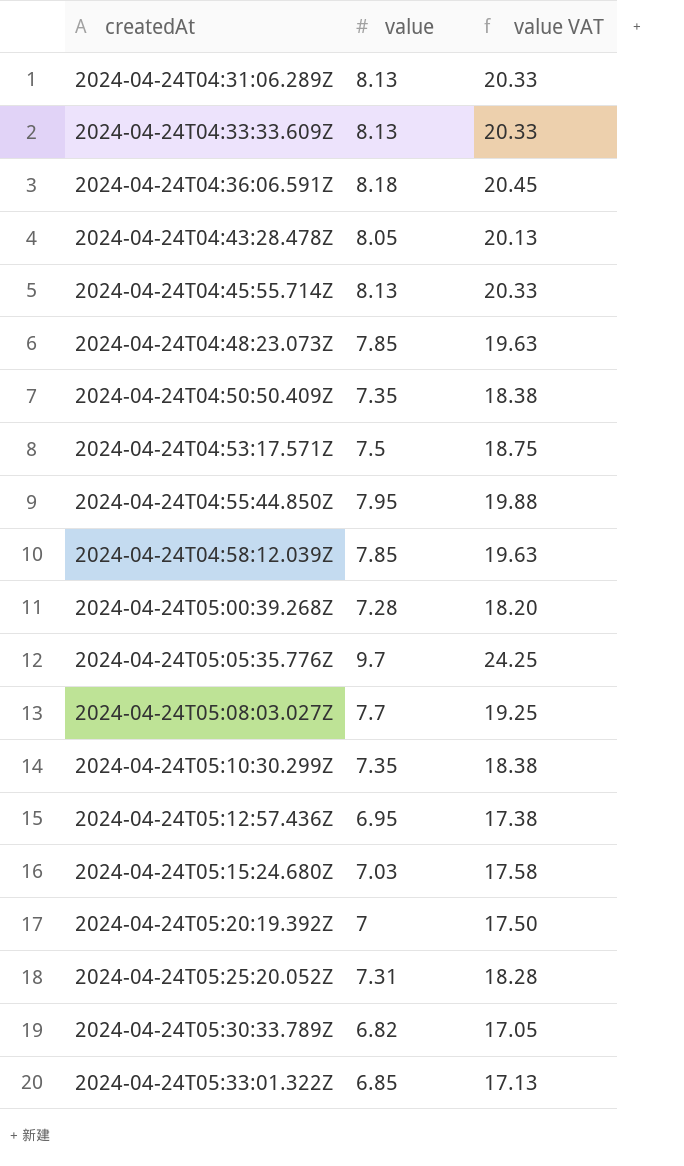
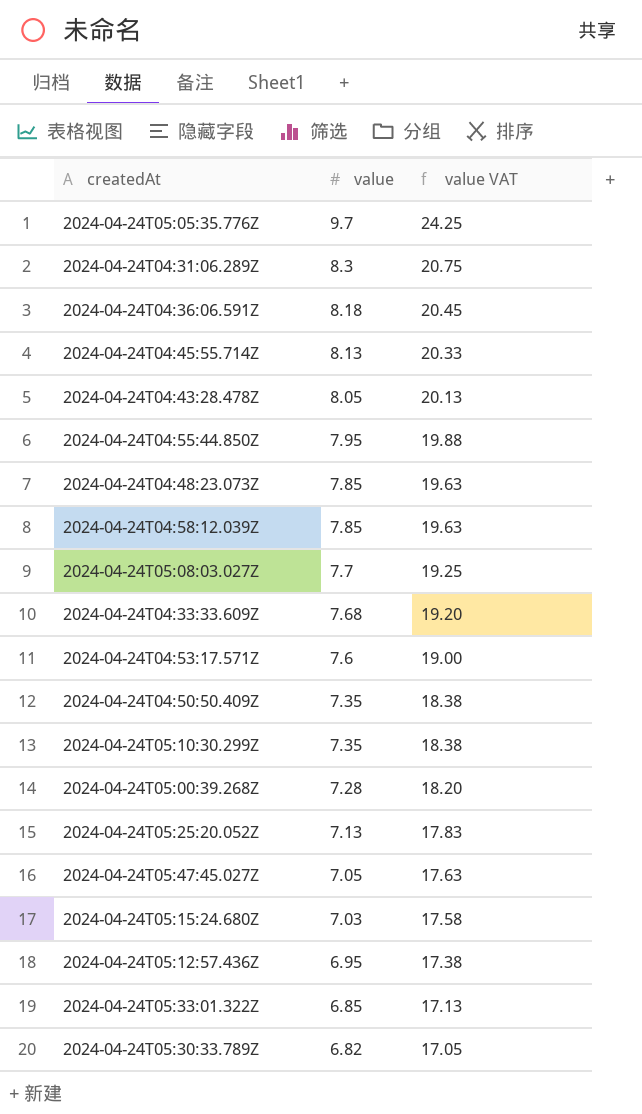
row order: createdAt ascending -> value descending
row 2024-04-24T05:20:19.392Z: 7 | 17.50 -> none
2024-04-24T04:31:06.289Z | value: 8.13 -> 8.3
2024-04-24T04:31:06.289Z | value VAT: 20.33 -> 20.75
2024-04-24T04:33:33.609Z | value: 8.13 -> 7.68
2024-04-24T04:33:33.609Z | value VAT: 20.33 -> 19.20
2024-04-24T04:53:17.571Z | value: 7.5 -> 7.6
2024-04-24T04:53:17.571Z | value VAT: 18.75 -> 19.00
2024-04-24T05:25:20.052Z | value: 7.31 -> 7.13
2024-04-24T05:25:20.052Z | value VAT: 18.28 -> 17.83
row 2024-04-24T05:47:45.027Z: none -> 7.05 | 17.63

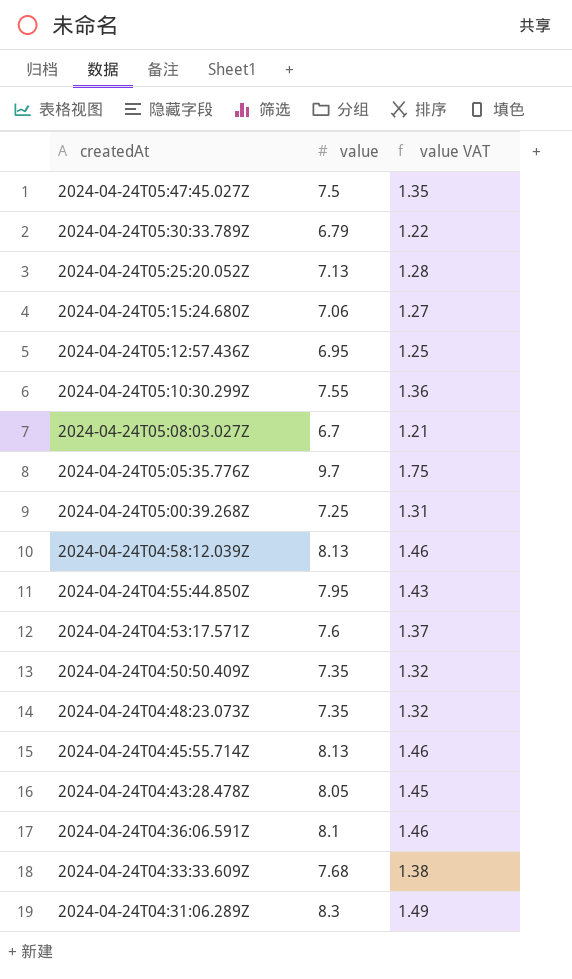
row order: value descending -> createdAt descending
column value VAT | formula: [value] * 2.5 -> [value] * 0.18
row 2024-04-24T05:33:01.322Z: 6.85 | 17.13 -> none
2024-04-24T05:47:45.027Z | value: 7.05 -> 7.5
2024-04-24T05:30:33.789Z | value: 6.82 -> 6.79
2024-04-24T05:15:24.680Z | value: 7.03 -> 7.06
2024-04-24T05:10:30.299Z | value: 7.35 -> 7.55
2024-04-24T05:08:03.027Z | value: 7.7 -> 6.7
2024-04-24T05:00:39.268Z | value: 7.28 -> 7.25
2024-04-24T04:58:12.039Z | value: 7.85 -> 8.13
2024-04-24T04:48:23.073Z | value: 7.85 -> 7.35
2024-04-24T04:36:06.591Z | value: 8.18 -> 8.1

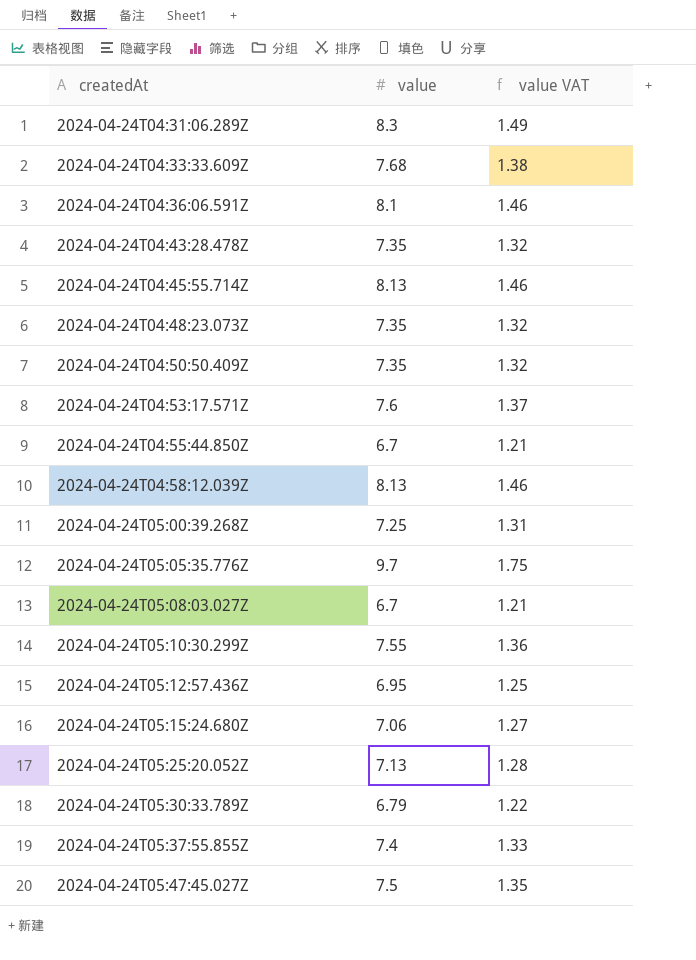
row order: createdAt descending -> createdAt ascending
2024-04-24T04:43:28.478Z | value: 8.05 -> 7.35
2024-04-24T04:43:28.478Z | value VAT: 1.45 -> 1.32
2024-04-24T04:55:44.850Z | value: 7.95 -> 6.7
2024-04-24T04:55:44.850Z | value VAT: 1.43 -> 1.21
row 2024-04-24T05:37:55.855Z: none -> 7.4 | 1.33

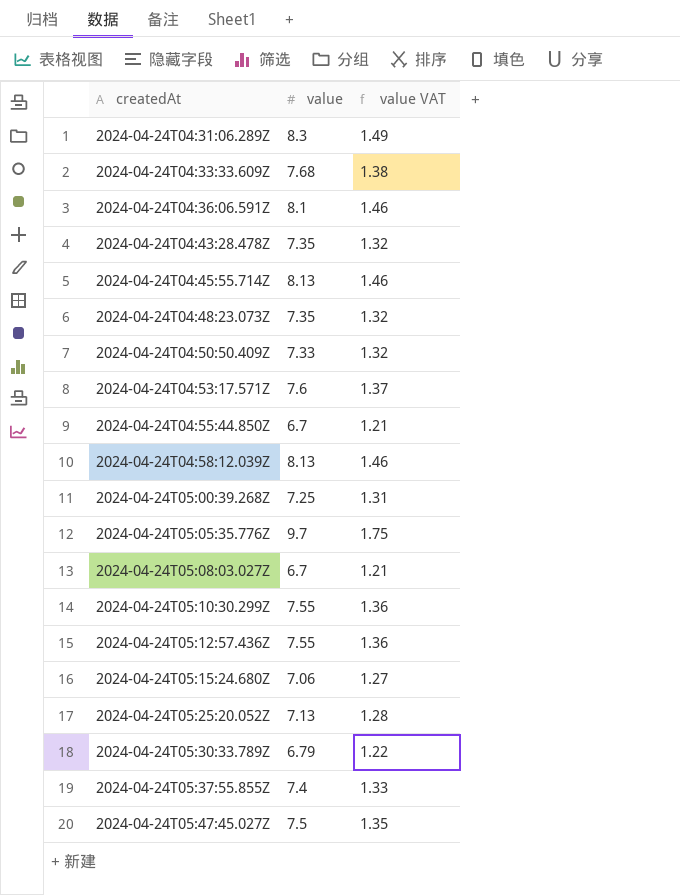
2024-04-24T04:50:50.409Z | value: 7.35 -> 7.33
2024-04-24T05:12:57.436Z | value: 6.95 -> 7.55
2024-04-24T05:12:57.436Z | value VAT: 1.25 -> 1.36

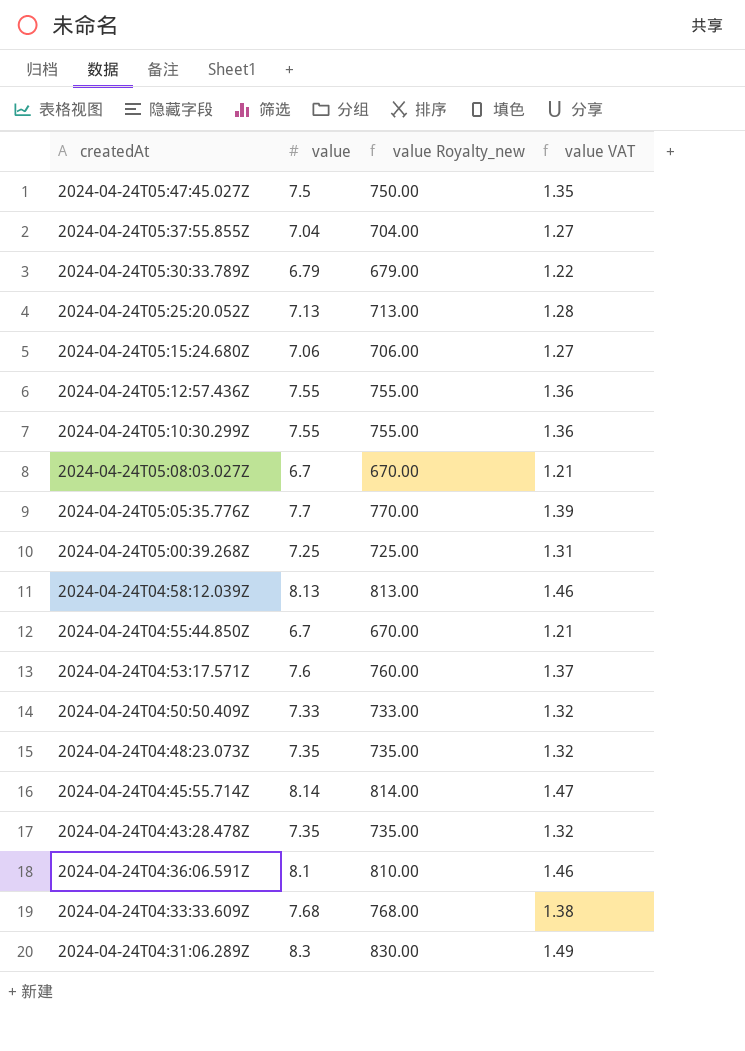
row order: createdAt ascending -> createdAt descending
column value Royalty_new | formula: none -> [value] * 100
2024-04-24T05:37:55.855Z | value: 7.4 -> 7.04
2024-04-24T05:37:55.855Z | value VAT: 1.33 -> 1.27
2024-04-24T05:05:35.776Z | value: 9.7 -> 7.7
2024-04-24T05:05:35.776Z | value VAT: 1.75 -> 1.39
2024-04-24T04:45:55.714Z | value: 8.13 -> 8.14
2024-04-24T04:45:55.714Z | value VAT: 1.46 -> 1.47

